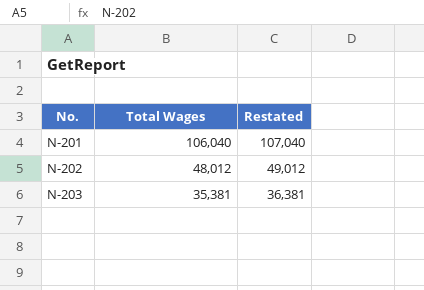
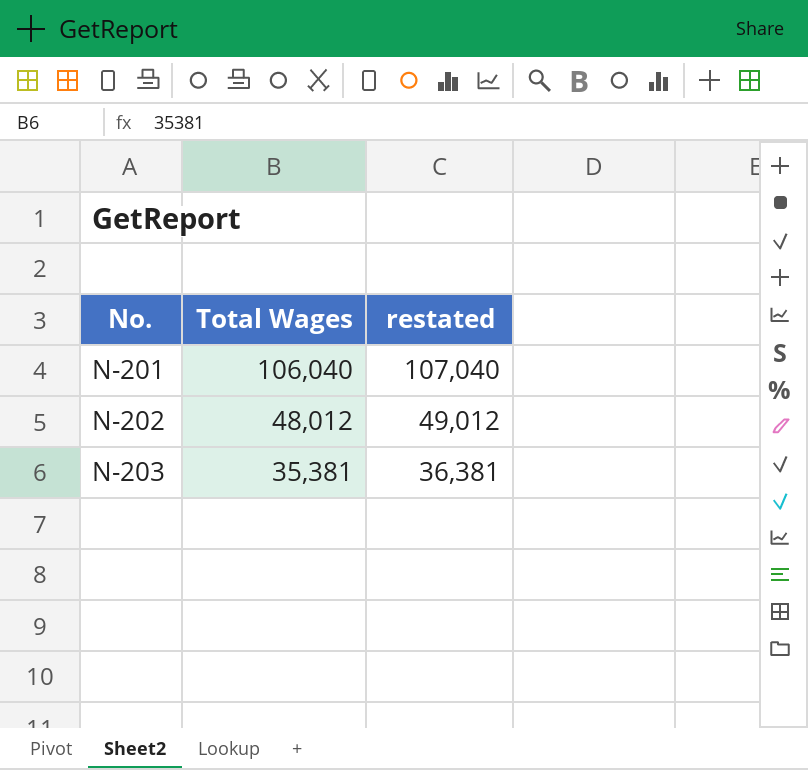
column name: Restated -> restated

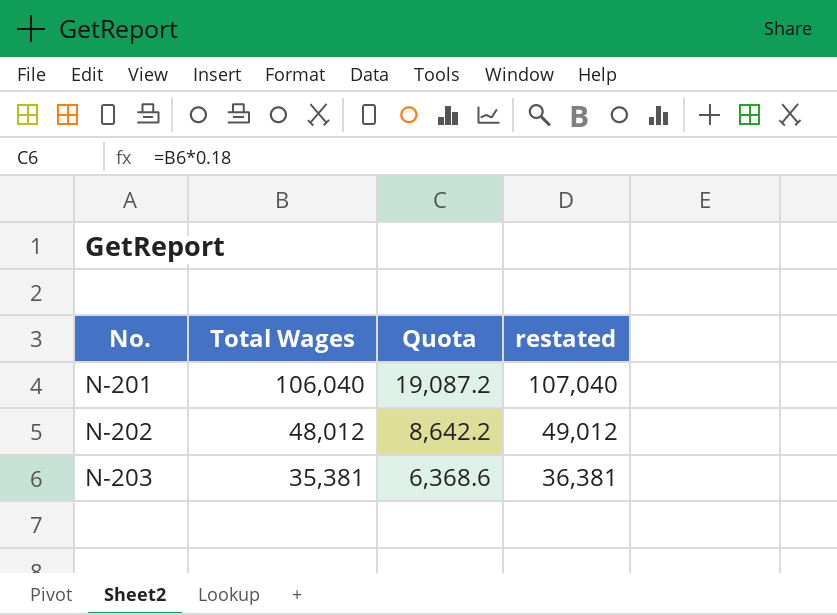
column Quota | formula: none -> [Total Wages] * 0.18

